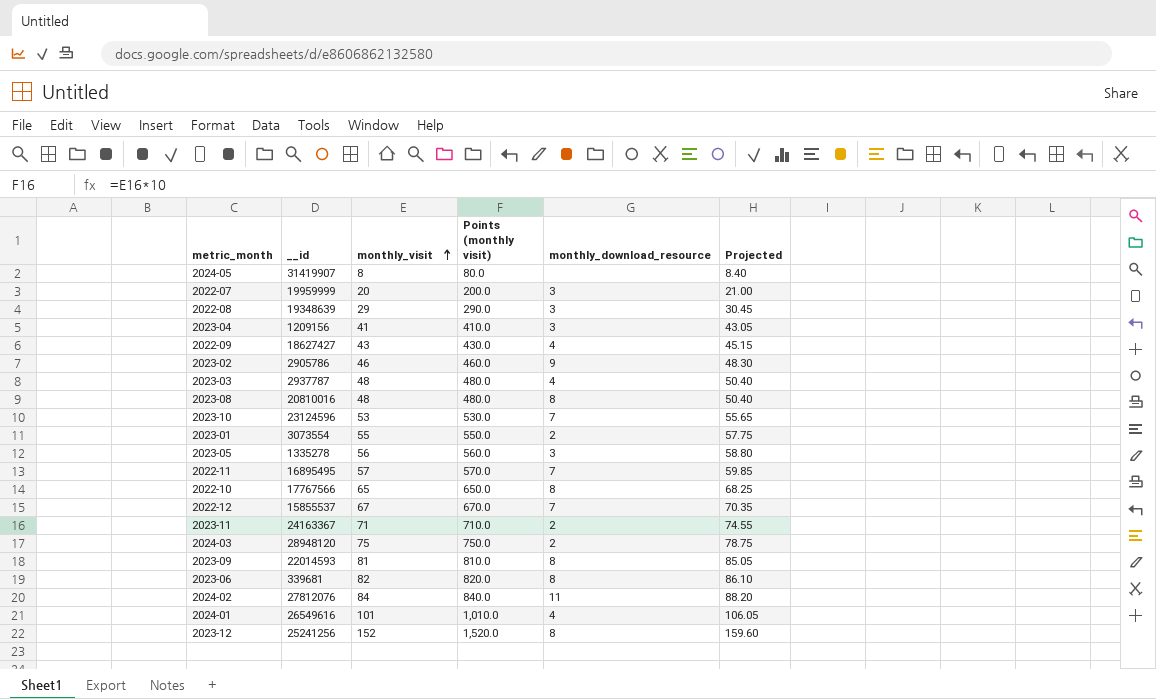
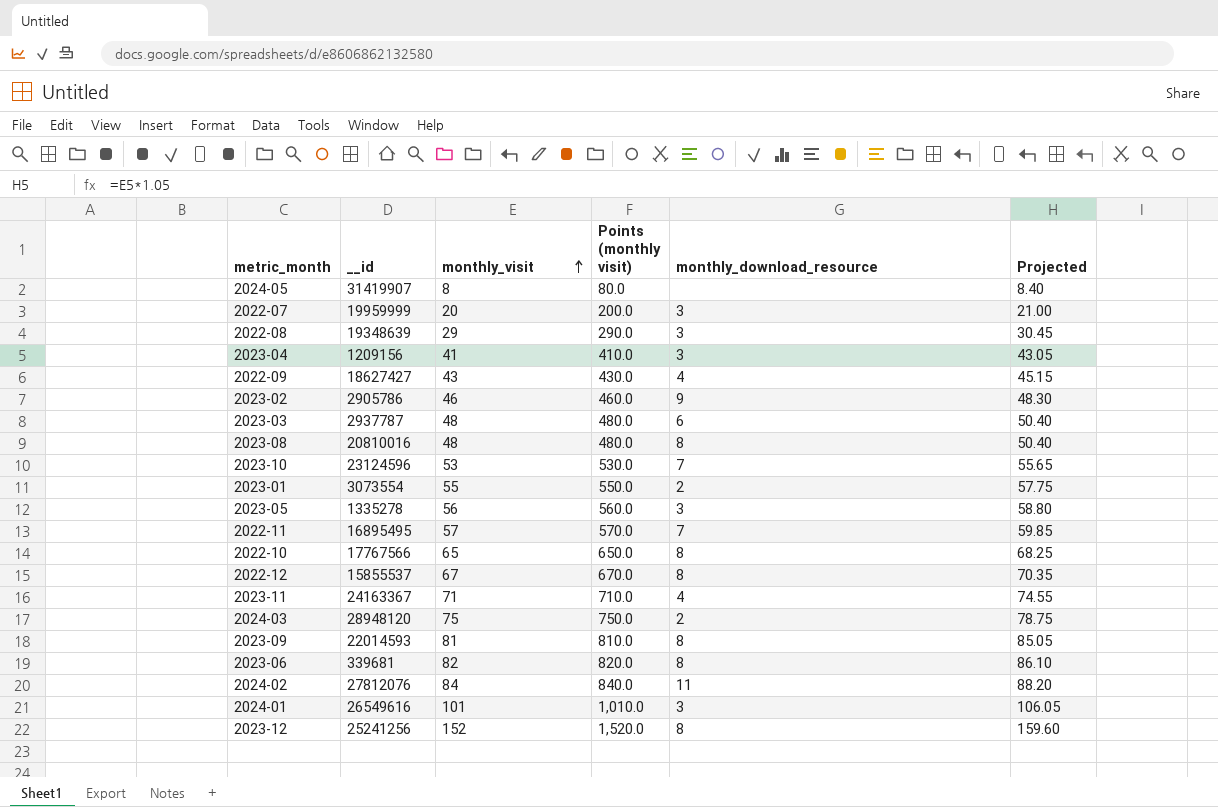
2023-03 | monthly_download_resource: 4 -> 6
2022-12 | monthly_download_resource: 7 -> 8
2023-11 | monthly_download_resource: 2 -> 4
2024-01 | monthly_download_resource: 4 -> 3

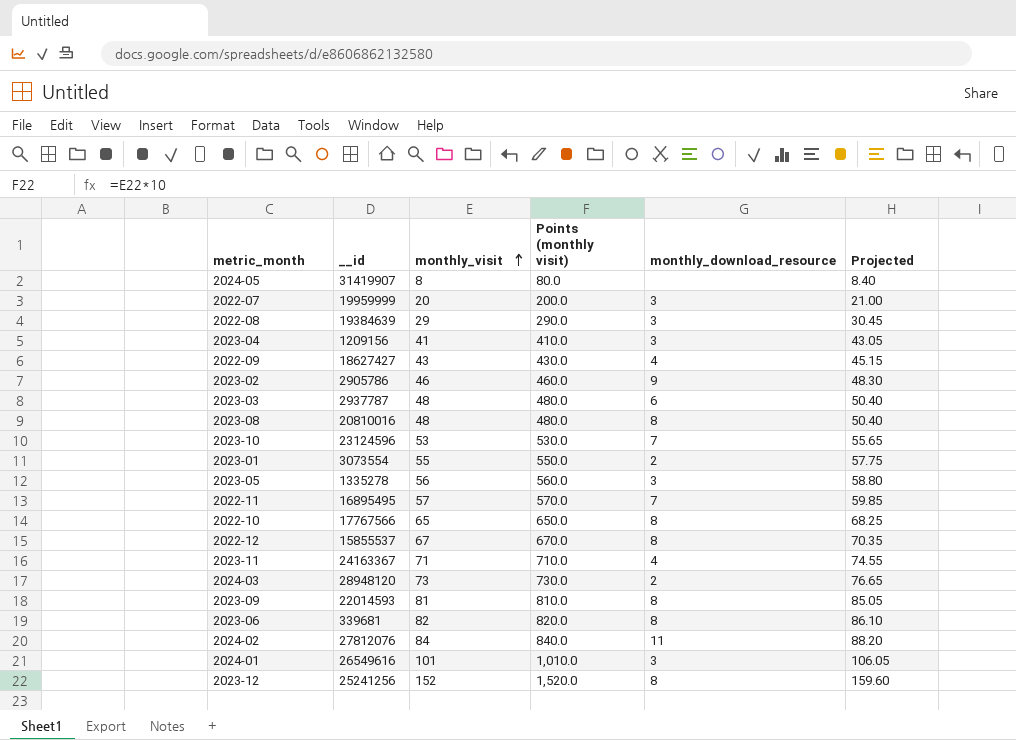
2022-08 | __id: 19348639 -> 19384639
2024-03 | monthly_visit: 75 -> 73
2024-03 | Points (monthly visit): 750.0 -> 730.0
2024-03 | Projected: 78.75 -> 76.65

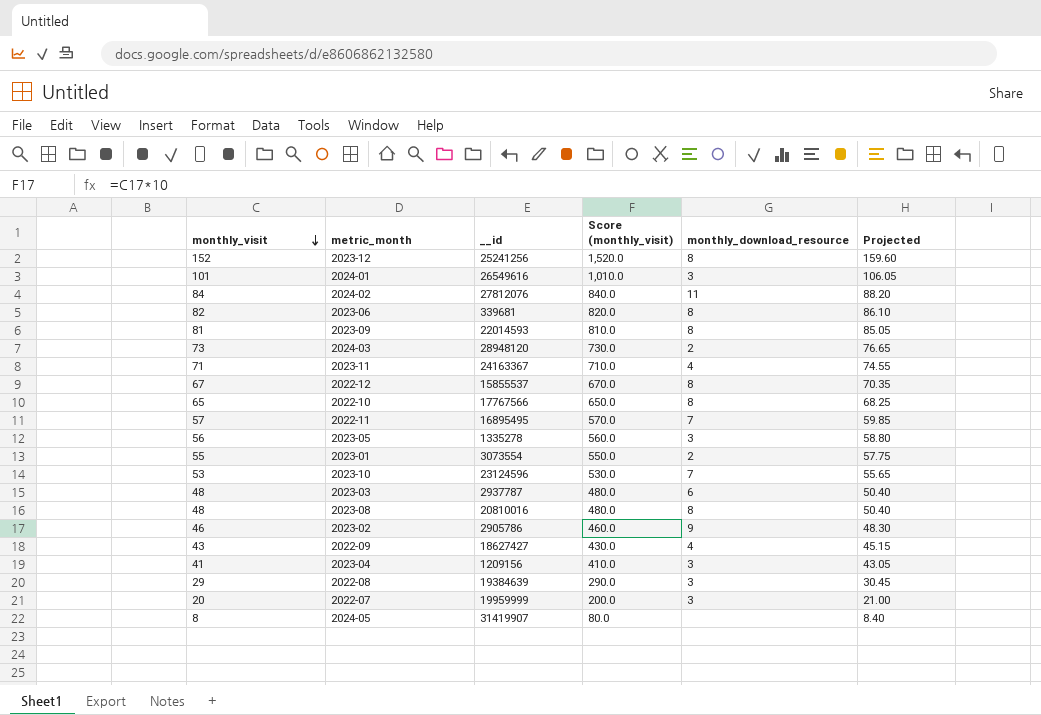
row order: monthly_visit ascending -> monthly_visit descending
column monthly_visit | position: 3 -> 1
column name: Points (monthly visit) -> Score (monthly_visit)

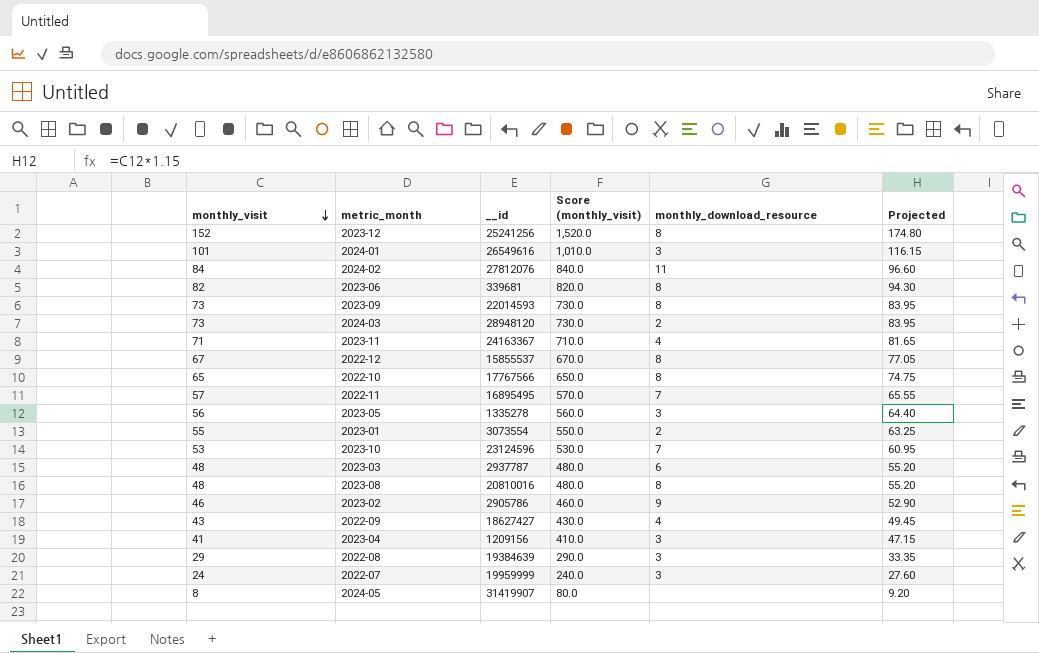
column Projected | formula: [monthly_visit] * 1.05 -> [monthly_visit] * 1.15
2023-09 | monthly_visit: 81 -> 73
2023-09 | Score (monthly_visit): 810.0 -> 730.0
2022-07 | monthly_visit: 20 -> 24
2022-07 | Score (monthly_visit): 200.0 -> 240.0

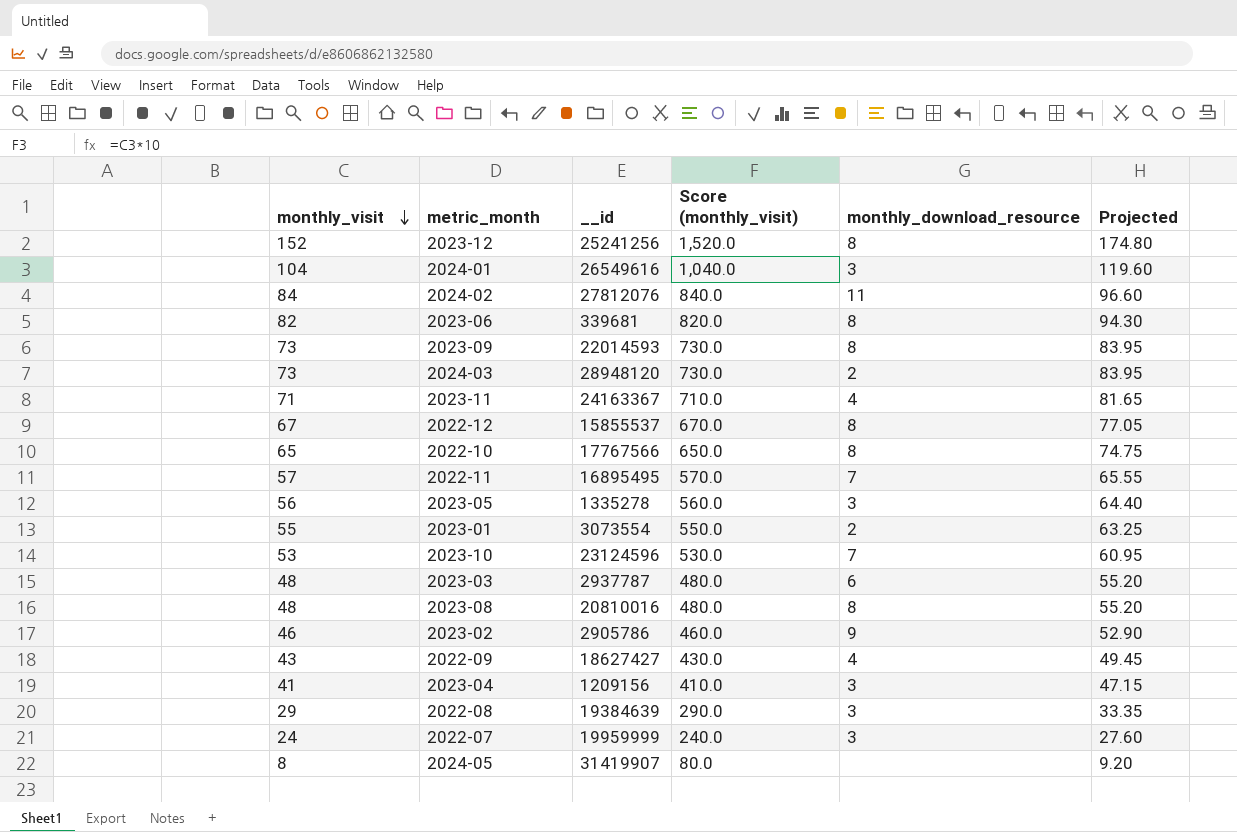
2024-01 | monthly_visit: 101 -> 104
2024-01 | Score (monthly_visit): 1,010.0 -> 1,040.0
2024-01 | Projected: 116.15 -> 119.60

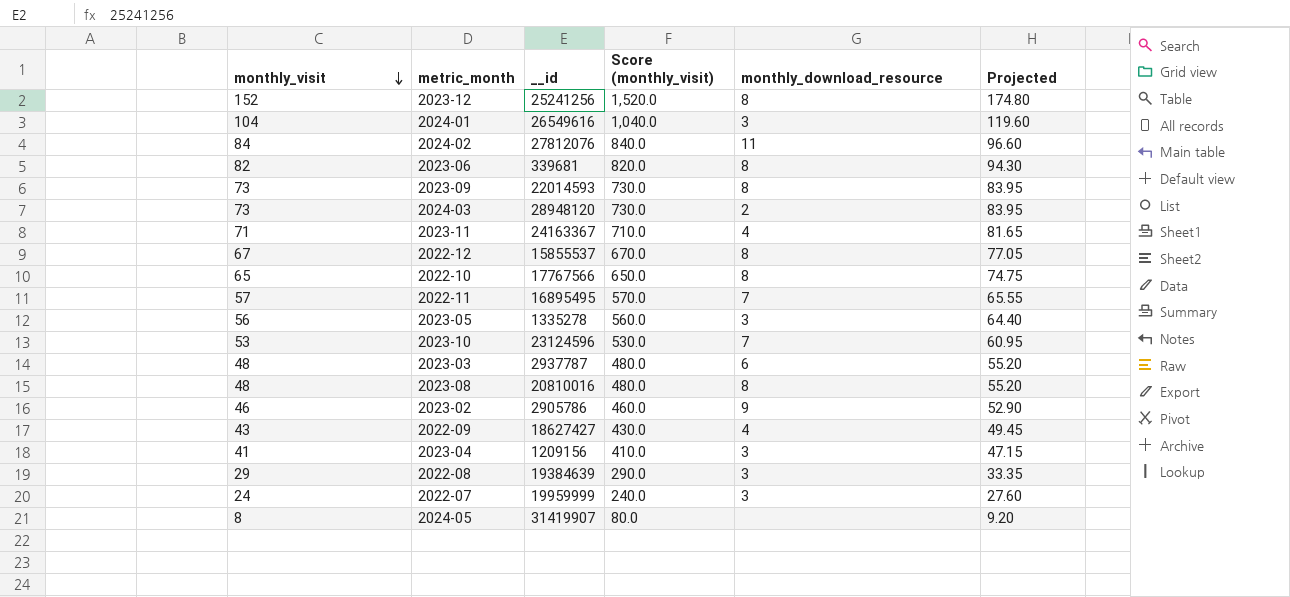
row 2023-01: 55 | 3073554 | 550.0 | 2 | 63.25 -> none

